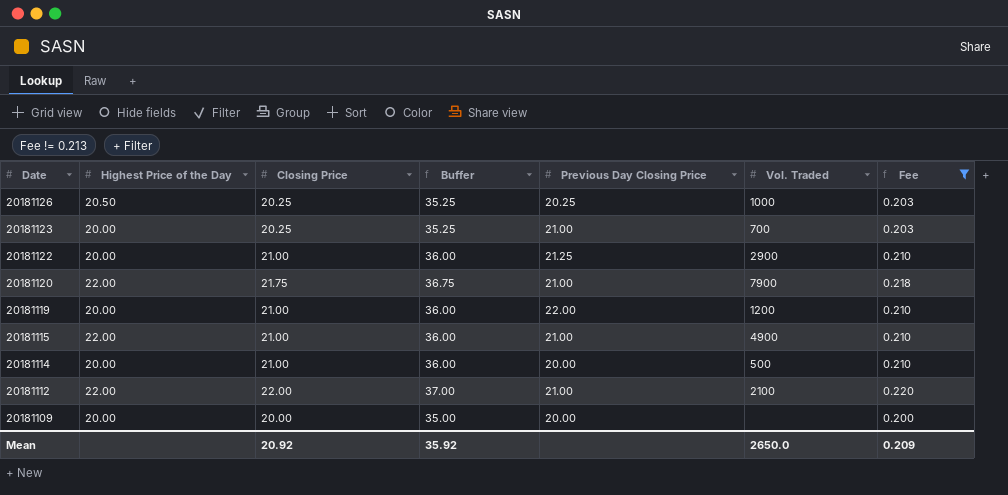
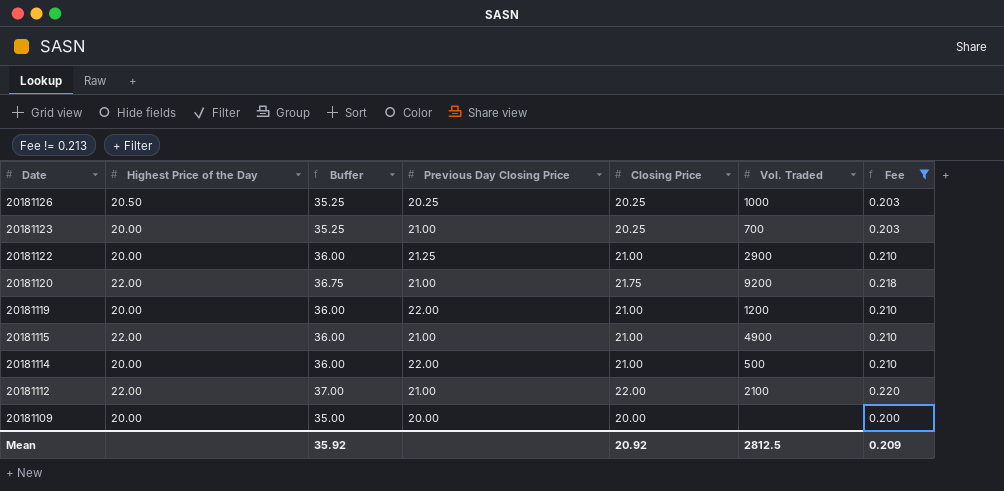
column Closing Price | position: 3 -> 5
20181120 | Vol. Traded: 7900 -> 9200
20181114 | Previous Day Closing Price: 20.00 -> 22.00
Mean | Vol. Traded: 2650.0 -> 2812.5

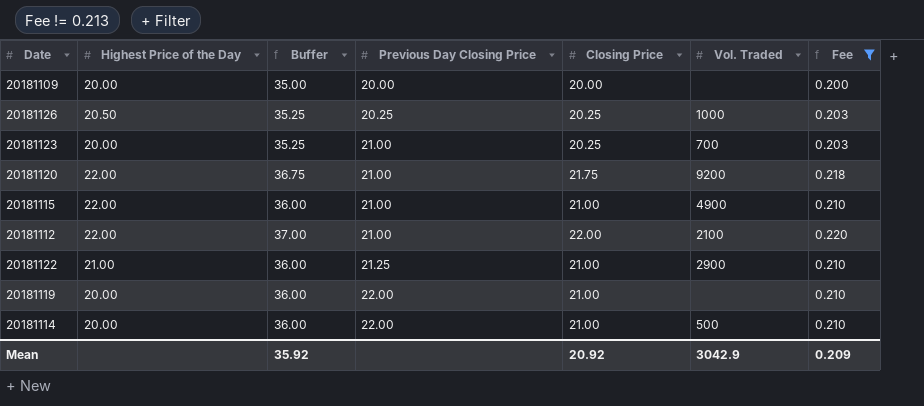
row order: Date descending -> Previous Day Closing Price ascending
20181122 | Highest Price of the Day: 20.00 -> 21.00
20181119 | Vol. Traded: 1200 -> none
Mean | Vol. Traded: 2812.5 -> 3042.9

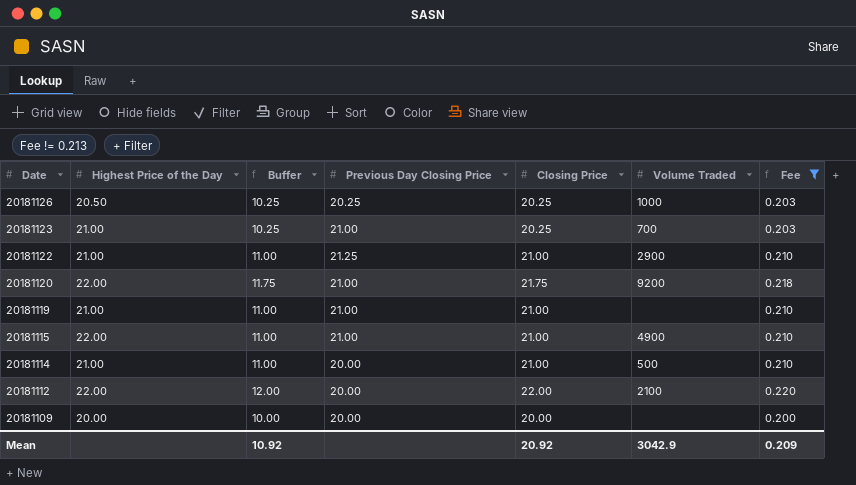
row order: Previous Day Closing Price ascending -> Date descending
column Buffer | formula: [Closing Price] + 15 -> [Closing Price] - 10
column name: Vol. Traded -> Volume Traded
20181123 | Highest Price of the Day: 20.00 -> 21.00
20181119 | Highest Price of the Day: 20.00 -> 21.00
20181119 | Previous Day Closing Price: 22.00 -> 21.00
20181114 | Highest Price of the Day: 20.00 -> 21.00
20181114 | Previous Day Closing Price: 22.00 -> 20.00
20181112 | Previous Day Closing Price: 21.00 -> 20.00
Mean | Buffer: 35.92 -> 10.92

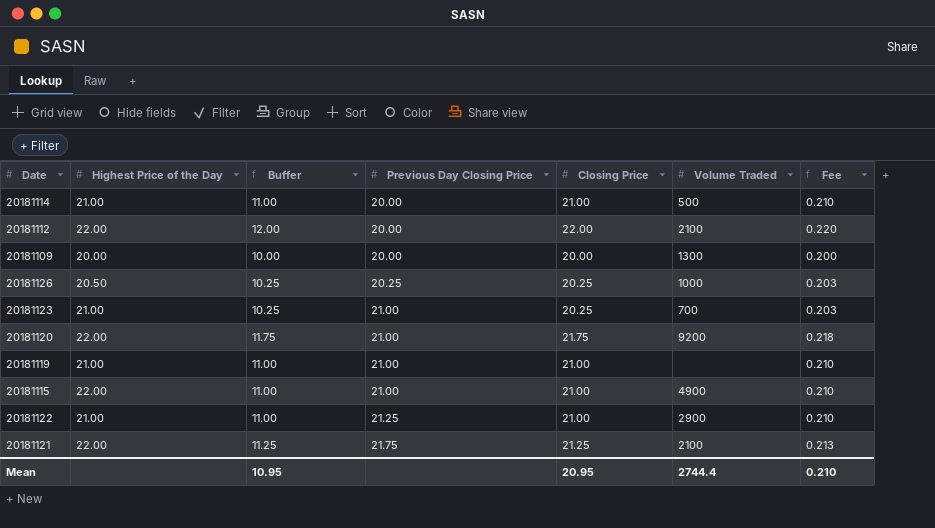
filter: Fee != 0.213 -> none
row order: Date descending -> Previous Day Closing Price ascending
20181109 | Volume Traded: none -> 1300
Mean | Buffer: 10.92 -> 10.95
Mean | Closing Price: 20.92 -> 20.95
Mean | Volume Traded: 3042.9 -> 2744.4
Mean | Fee: 0.209 -> 0.210

